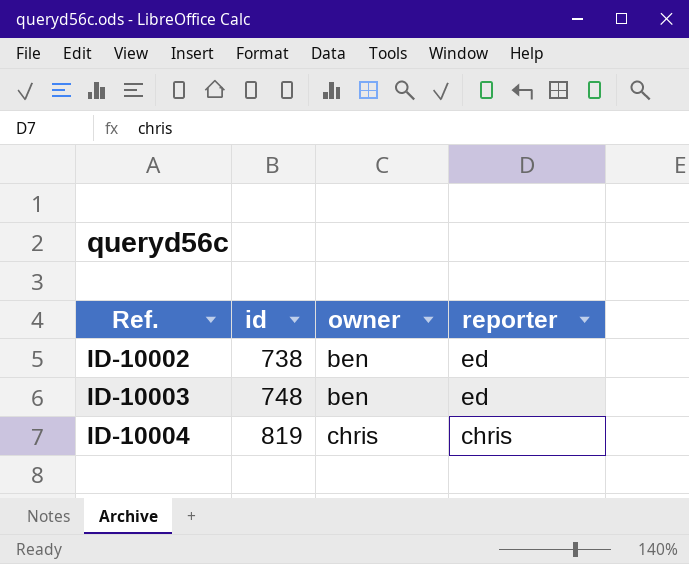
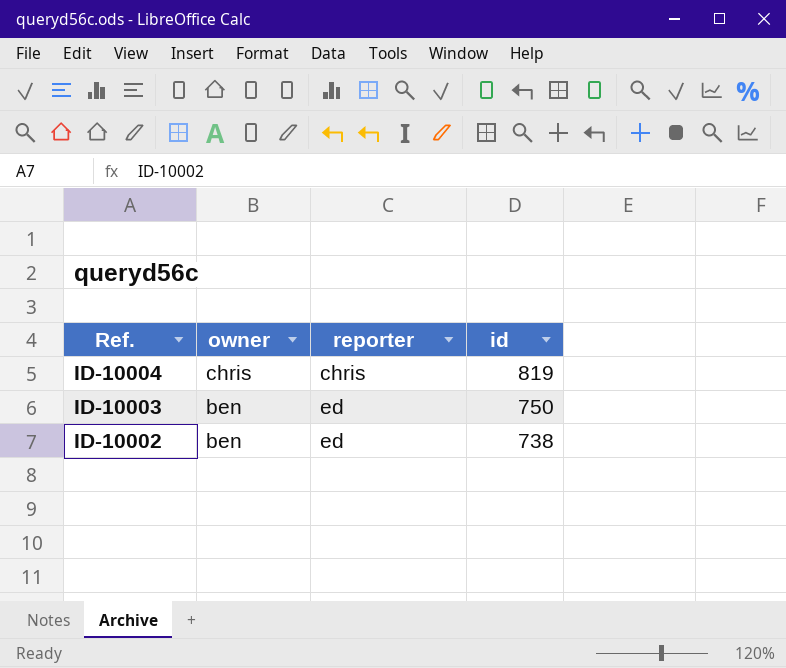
row order: Ref. ascending -> Ref. descending
column id | position: 2 -> 4
ID-10003 | id: 748 -> 750

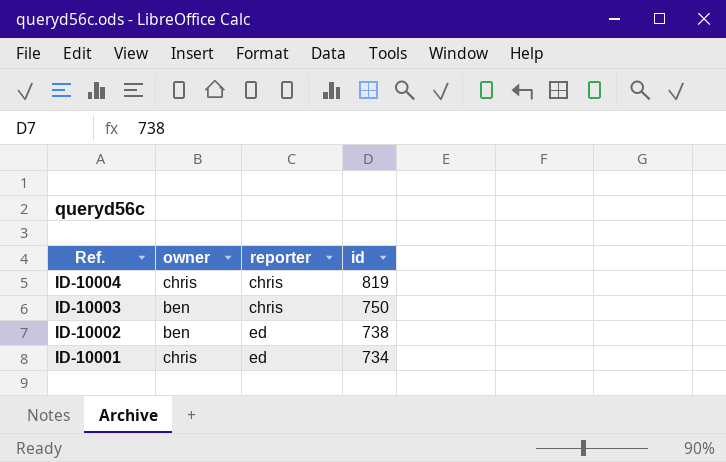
ID-10003 | reporter: ed -> chris
row ID-10001: none -> chris | ed | 734

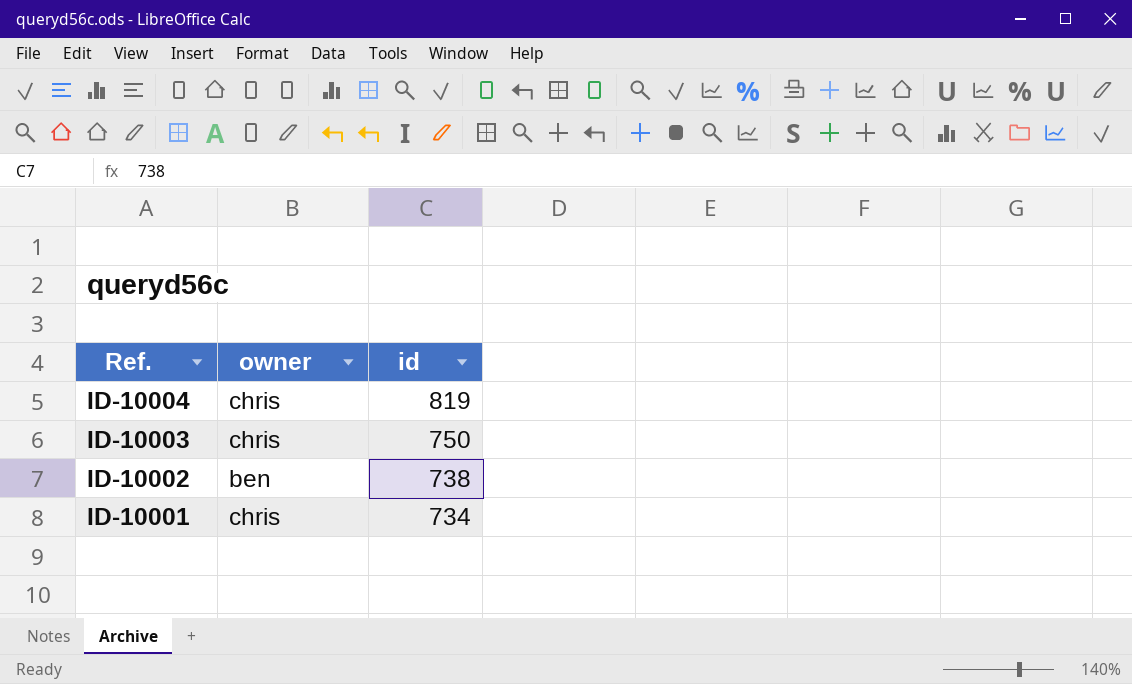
column reporter | position: 3 -> none
ID-10003 | owner: ben -> chris

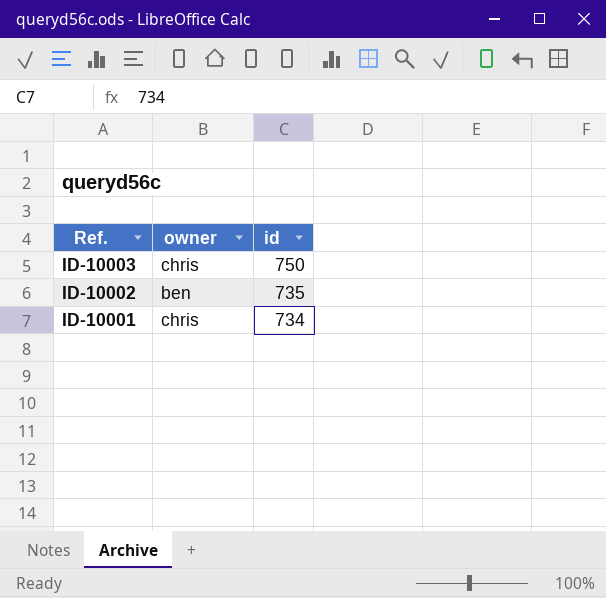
row ID-10004: chris | 819 -> none
ID-10002 | id: 738 -> 735

